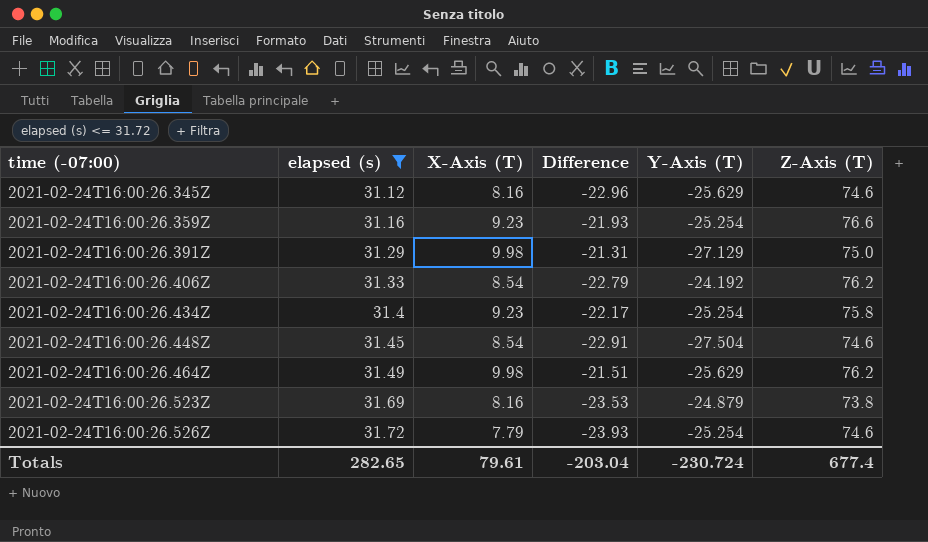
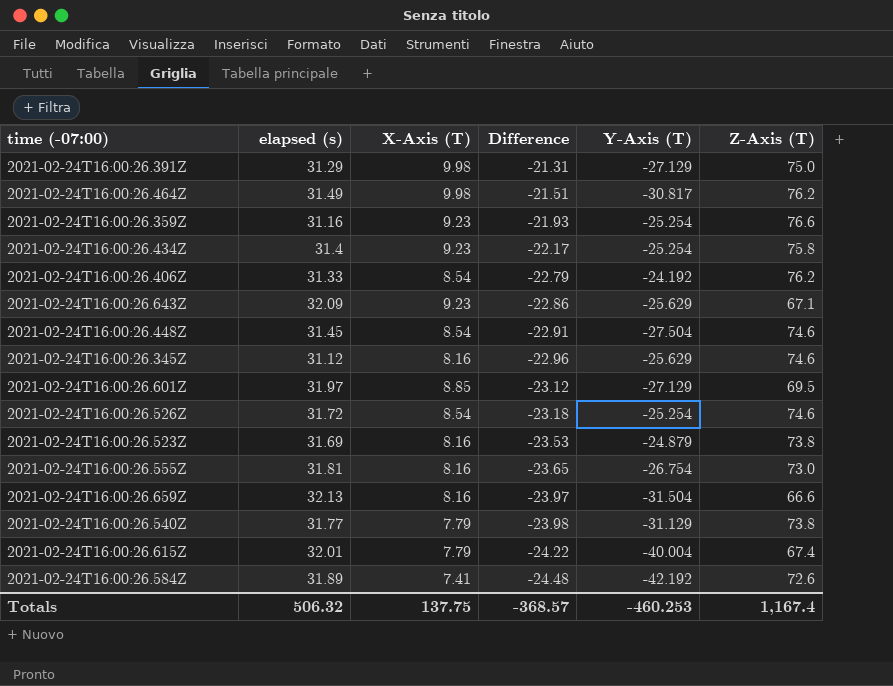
filter: elapsed (s) <= 31.72 -> none
row order: time (-07:00) ascending -> Difference descending
2021-02-24T16:00:26.464Z | Y-Axis (T): -25.629 -> -30.817
2021-02-24T16:00:26.526Z | X-Axis (T): 7.79 -> 8.54
2021-02-24T16:00:26.526Z | Difference: -23.93 -> -23.18
Totals | elapsed (s): 282.65 -> 506.32
Totals | X-Axis (T): 79.61 -> 137.75
Totals | Difference: -203.04 -> -368.57
Totals | Y-Axis (T): -230.724 -> -460.253
Totals | Z-Axis (T): 677.4 -> 1,167.4

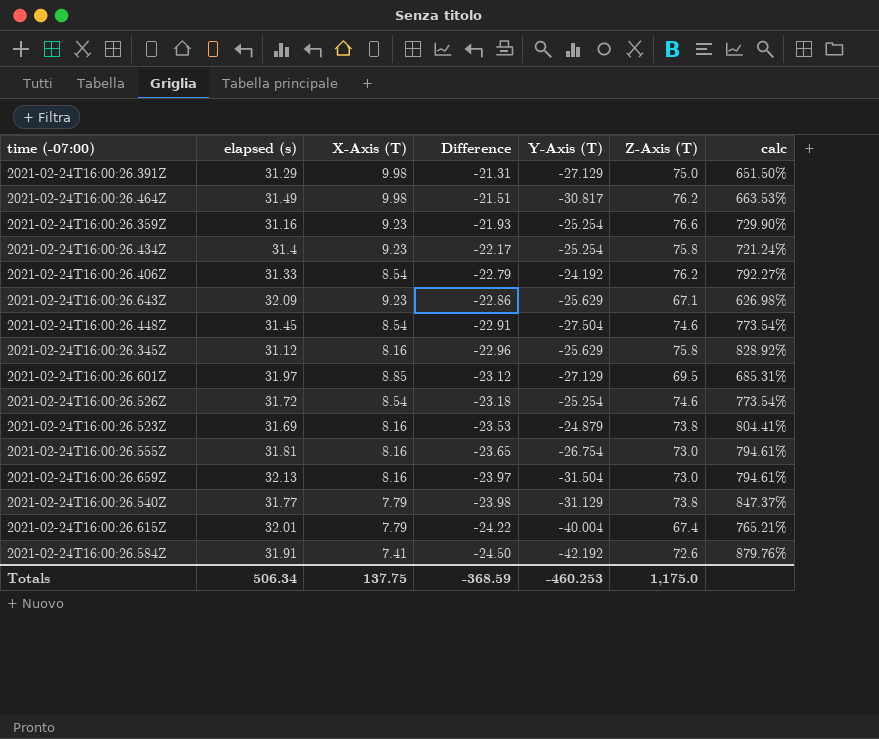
column calc | formula: none -> ([Z-Axis (T)] - [X-Axis (T)]) / [X-Axis (T)]
2021-02-24T16:00:26.345Z | Z-Axis (T): 74.6 -> 75.8
2021-02-24T16:00:26.659Z | Z-Axis (T): 66.6 -> 73.0
2021-02-24T16:00:26.584Z | elapsed (s): 31.89 -> 31.91
2021-02-24T16:00:26.584Z | Difference: -24.48 -> -24.50
Totals | elapsed (s): 506.32 -> 506.34
Totals | Difference: -368.57 -> -368.59
Totals | Z-Axis (T): 1,167.4 -> 1,175.0

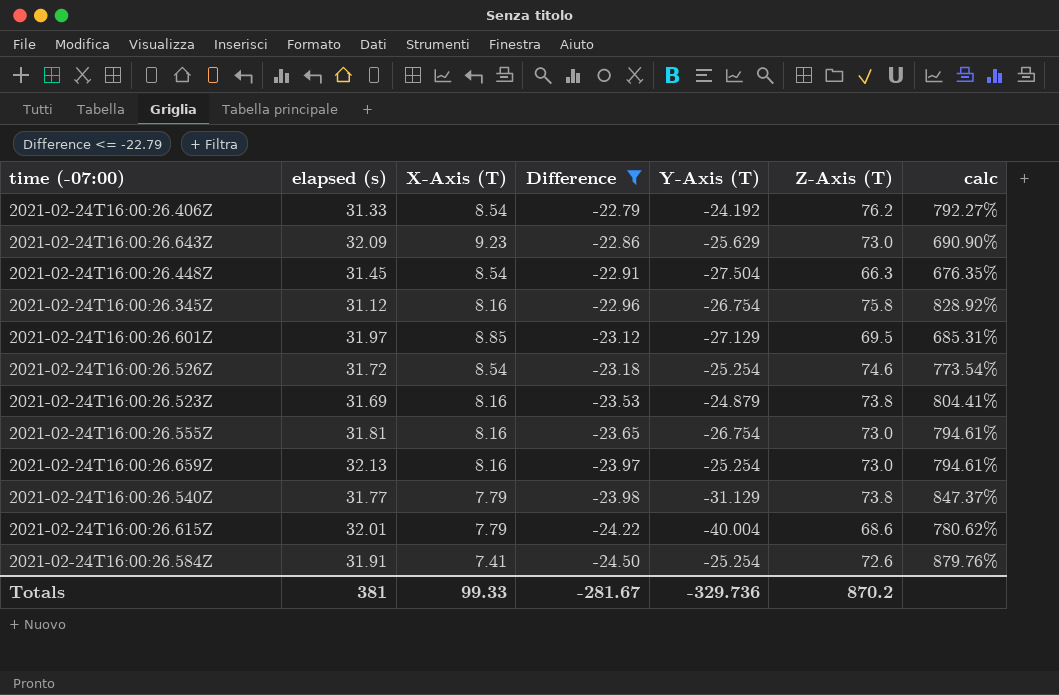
filter: none -> Difference <= -22.79
2021-02-24T16:00:26.643Z | Z-Axis (T): 67.1 -> 73.0
2021-02-24T16:00:26.643Z | calc: 626.98% -> 690.90%
2021-02-24T16:00:26.448Z | Z-Axis (T): 74.6 -> 66.3
2021-02-24T16:00:26.448Z | calc: 773.54% -> 676.35%
2021-02-24T16:00:26.345Z | Y-Axis (T): -25.629 -> -26.754
2021-02-24T16:00:26.659Z | Y-Axis (T): -31.504 -> -25.254
2021-02-24T16:00:26.615Z | Z-Axis (T): 67.4 -> 68.6
2021-02-24T16:00:26.615Z | calc: 765.21% -> 780.62%
2021-02-24T16:00:26.584Z | Y-Axis (T): -42.192 -> -25.254
Totals | elapsed (s): 506.34 -> 381
Totals | X-Axis (T): 137.75 -> 99.33
Totals | Difference: -368.59 -> -281.67
Totals | Y-Axis (T): -460.253 -> -329.736
Totals | Z-Axis (T): 1,175.0 -> 870.2

